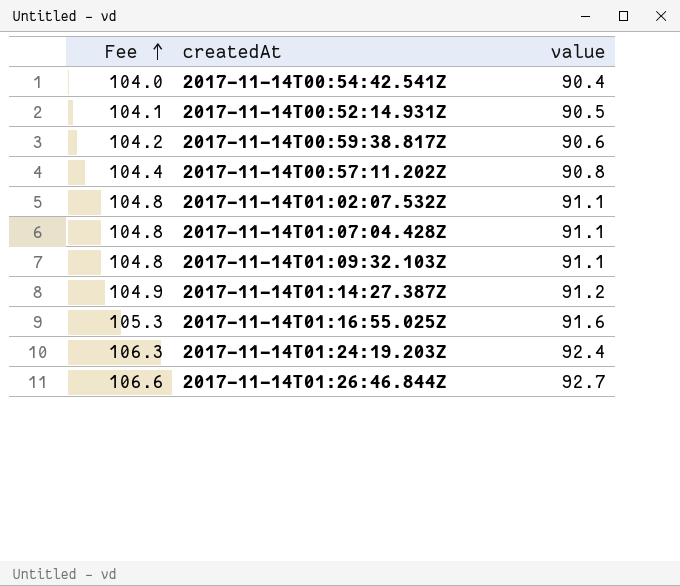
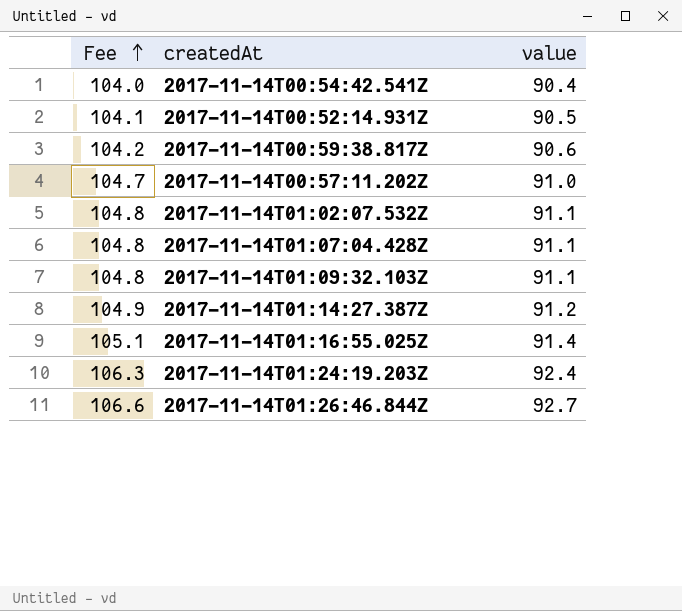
2017-11-14T00:57:11.202Z | Fee: 104.4 -> 104.7
2017-11-14T00:57:11.202Z | value: 90.8 -> 91.0
2017-11-14T01:16:55.025Z | Fee: 105.3 -> 105.1
2017-11-14T01:16:55.025Z | value: 91.6 -> 91.4

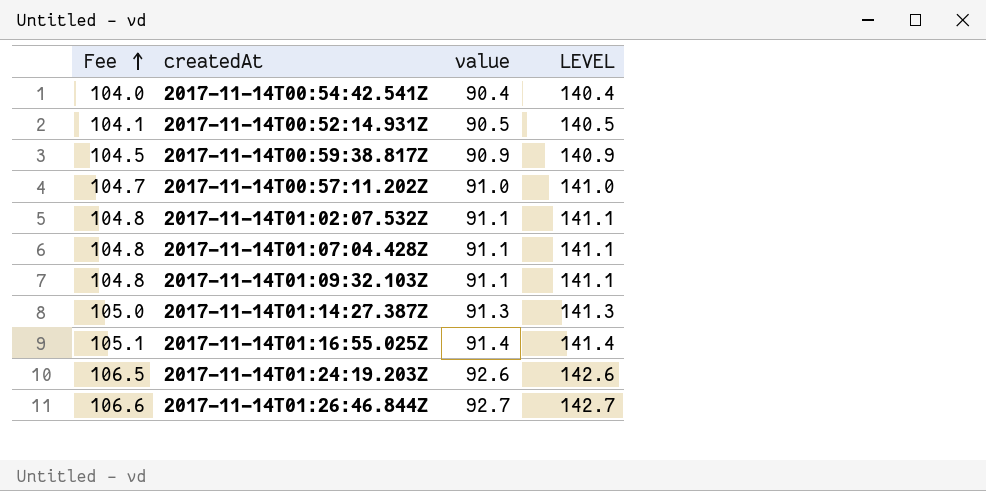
column LEVEL | formula: none -> [value] + 50
2017-11-14T00:59:38.817Z | Fee: 104.2 -> 104.5
2017-11-14T00:59:38.817Z | value: 90.6 -> 90.9
2017-11-14T01:14:27.387Z | Fee: 104.9 -> 105.0
2017-11-14T01:14:27.387Z | value: 91.2 -> 91.3
2017-11-14T01:24:19.203Z | Fee: 106.3 -> 106.5
2017-11-14T01:24:19.203Z | value: 92.4 -> 92.6

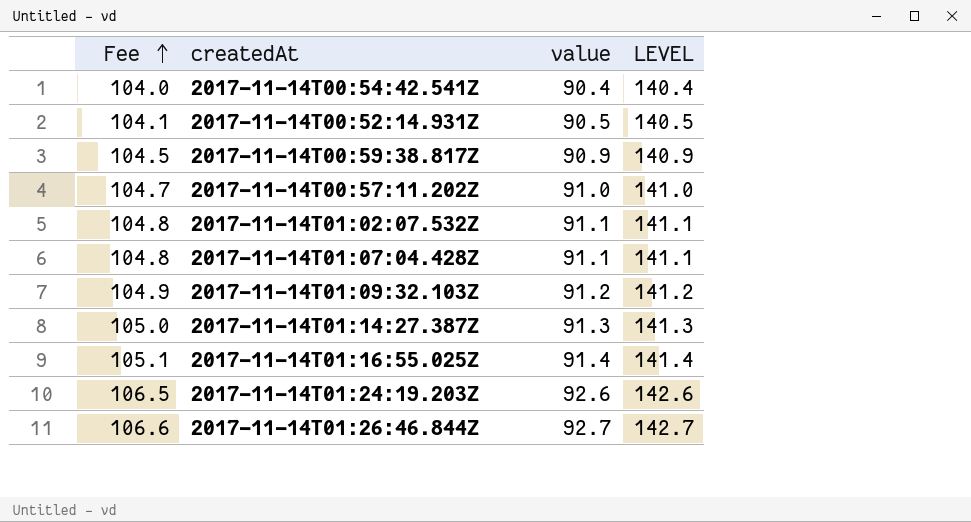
2017-11-14T01:09:32.103Z | Fee: 104.8 -> 104.9
2017-11-14T01:09:32.103Z | value: 91.1 -> 91.2
2017-11-14T01:09:32.103Z | LEVEL: 141.1 -> 141.2

